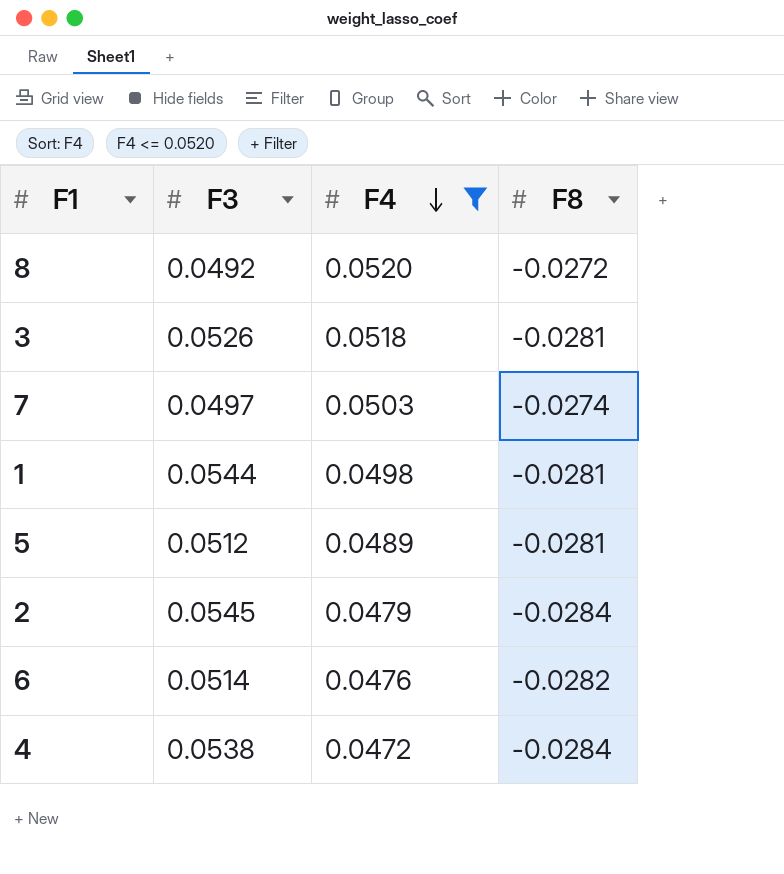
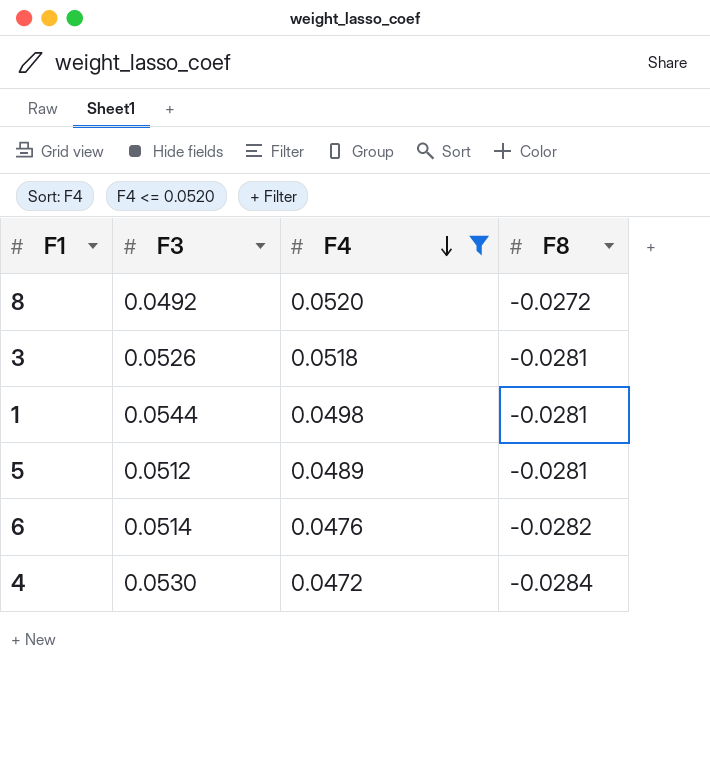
row 7: 0.0497 | 0.0503 | -0.0274 -> none
row 2: 0.0545 | 0.0479 | -0.0284 -> none
4 | F3: 0.0538 -> 0.0530

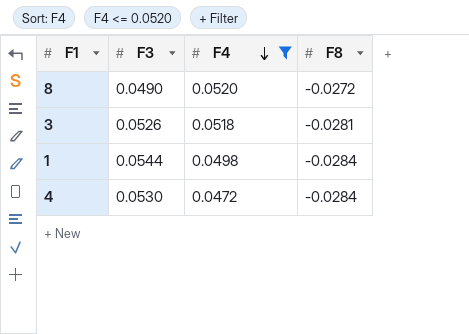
row 5: 0.0512 | 0.0489 | -0.0281 -> none
row 6: 0.0514 | 0.0476 | -0.0282 -> none
8 | F3: 0.0492 -> 0.0490
1 | F8: -0.0281 -> -0.0284

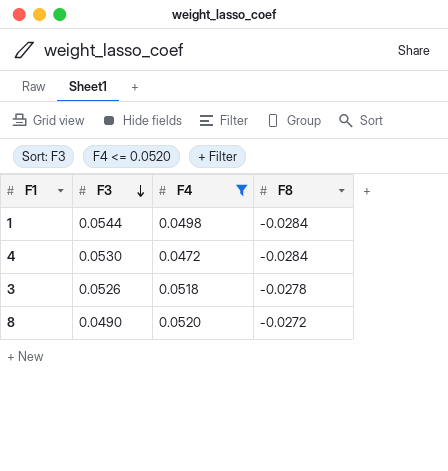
row order: F4 descending -> F3 descending
3 | F8: -0.0281 -> -0.0278

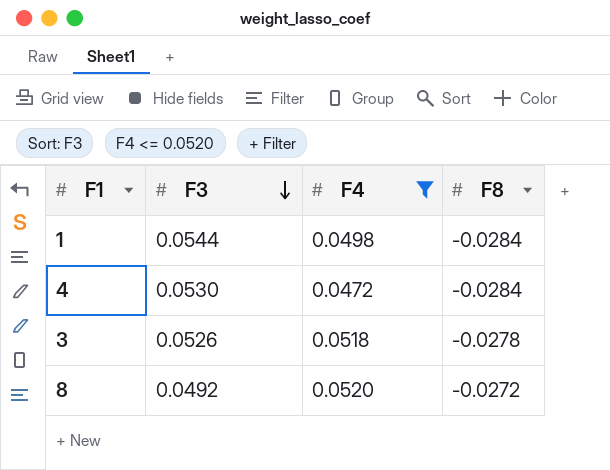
8 | F3: 0.0490 -> 0.0492

